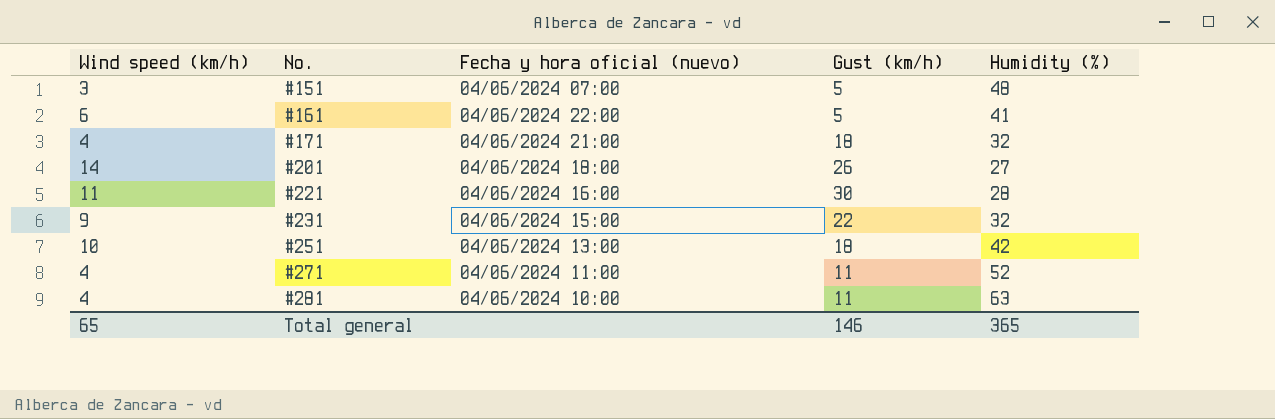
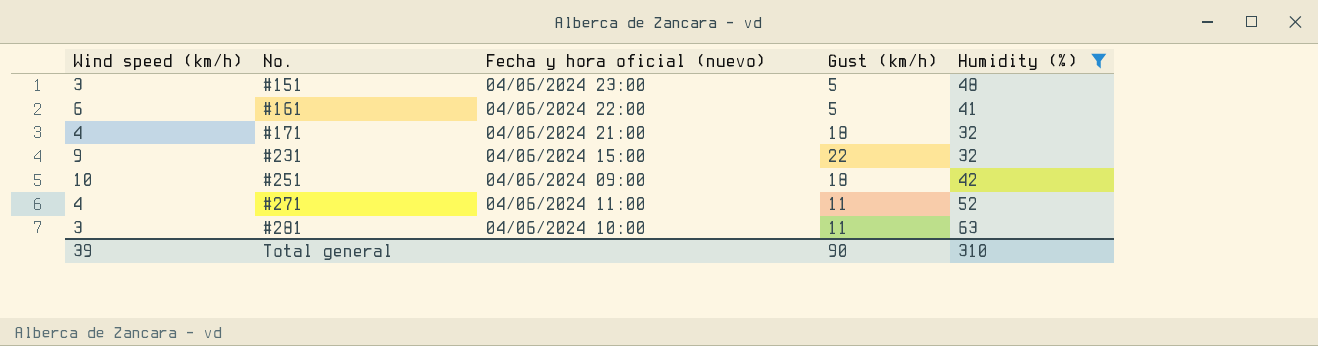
filter: none -> Humidity (%) >= 32
#151 | Fecha y hora oficial (nuevo): 04/06/2024 07:00 -> 04/06/2024 23:00
#251 | Fecha y hora oficial (nuevo): 04/06/2024 13:00 -> 04/06/2024 09:00
#281 | Wind speed (km/h): 4 -> 3
Total general | Wind speed (km/h): 65 -> 39
Total general | Gust (km/h): 146 -> 90
Total general | Humidity (%): 365 -> 310

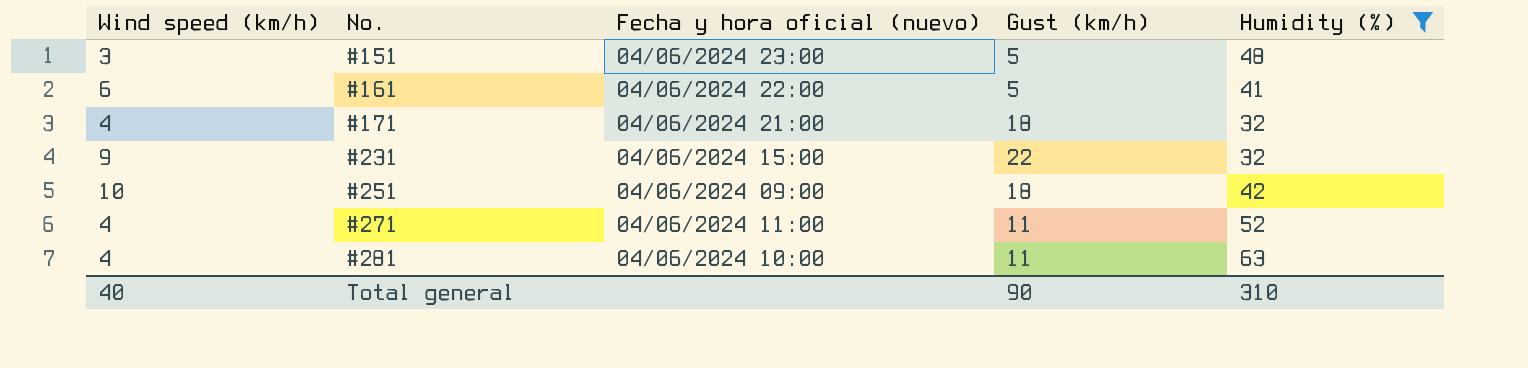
#281 | Wind speed (km/h): 3 -> 4
Total general | Wind speed (km/h): 39 -> 40

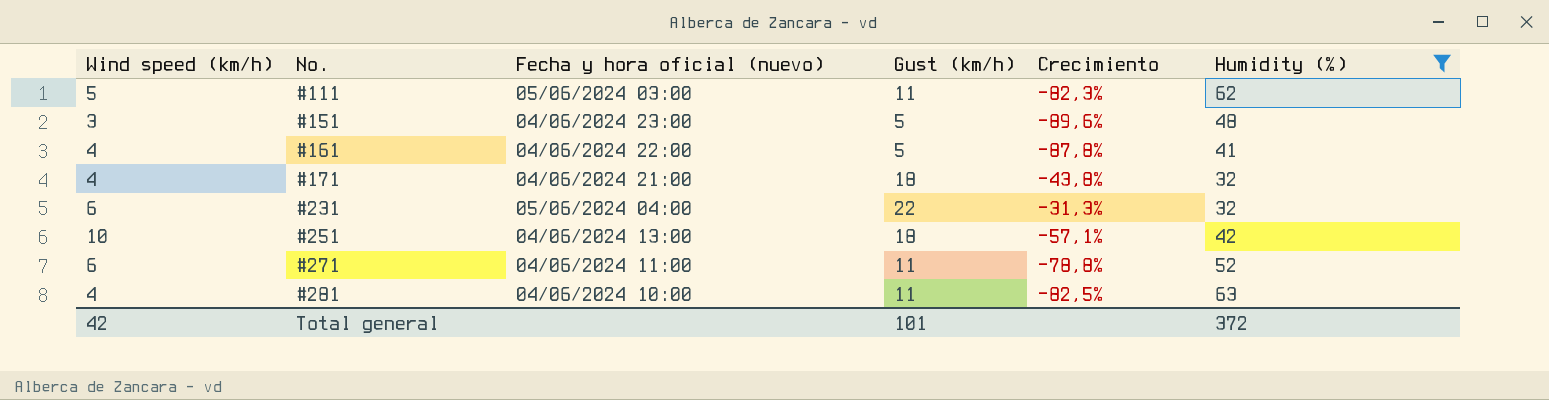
column Crecimiento | formula: none -> ([Gust (km/h)] - [Humidity (%)]) / [Humidity (%)]
row #111: none -> 5 | 05/06/2024 03:00 | 11 | -82,3% | 62
#161 | Wind speed (km/h): 6 -> 4
#231 | Wind speed (km/h): 9 -> 6
#231 | Fecha y hora oficial (nuevo): 04/06/2024 15:00 -> 05/06/2024 04:00
#251 | Fecha y hora oficial (nuevo): 04/06/2024 09:00 -> 04/06/2024 13:00
#271 | Wind speed (km/h): 4 -> 6
Total general | Wind speed (km/h): 40 -> 42
Total general | Gust (km/h): 90 -> 101
Total general | Humidity (%): 310 -> 372

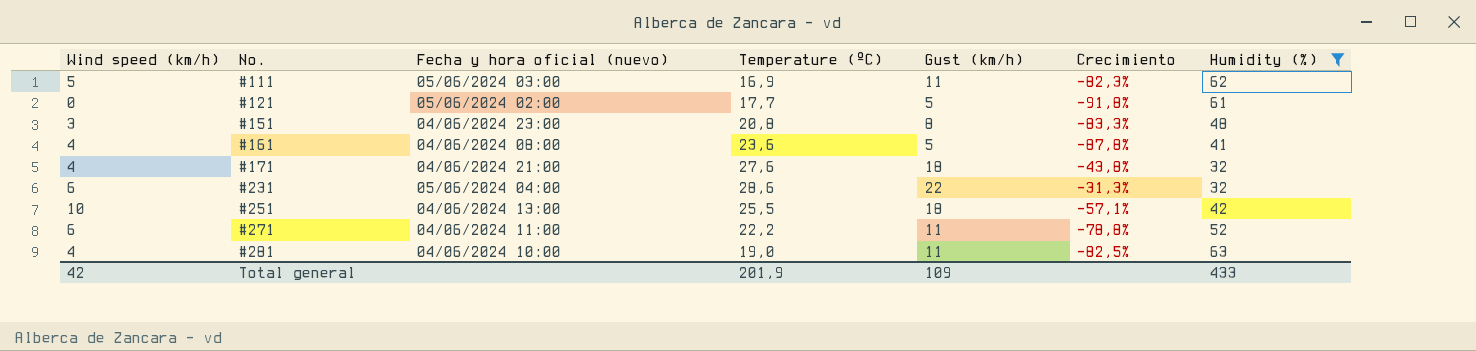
column Temperature (ºC) | position: none -> 4
row #121: none -> 0 | 05/06/2024 02:00 | 17,7 | 5 | -91,8% | 61
#151 | Gust (km/h): 5 -> 8
#151 | Crecimiento: -89,6% -> -83,3%
#161 | Fecha y hora oficial (nuevo): 04/06/2024 22:00 -> 04/06/2024 08:00
Total general | Gust (km/h): 101 -> 109
Total general | Humidity (%): 372 -> 433

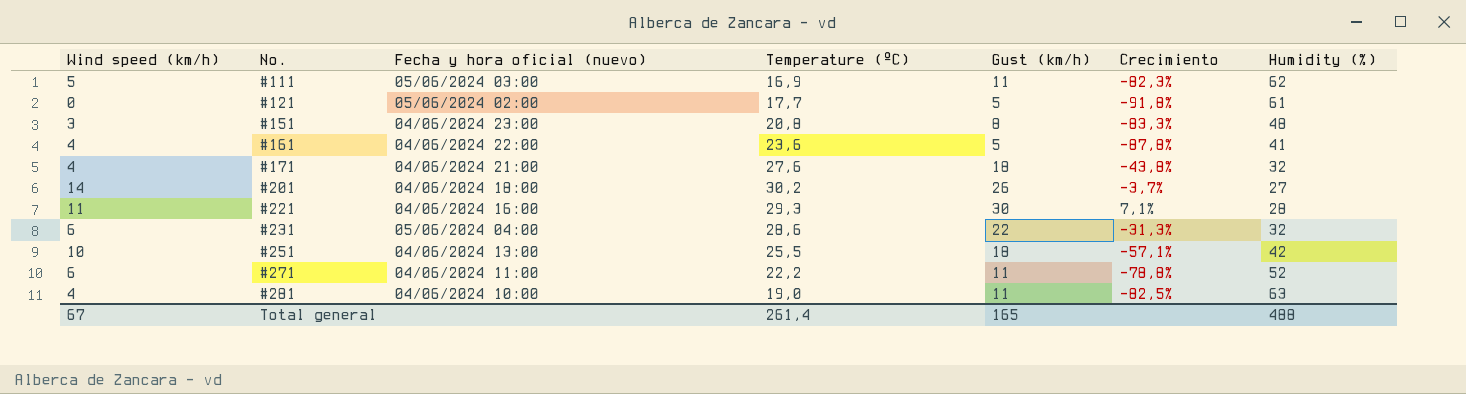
filter: Humidity (%) >= 32 -> none
#161 | Fecha y hora oficial (nuevo): 04/06/2024 08:00 -> 04/06/2024 22:00
Total general | Wind speed (km/h): 42 -> 67
Total general | Temperature (ºC): 201,9 -> 261,4
Total general | Gust (km/h): 109 -> 165
Total general | Humidity (%): 433 -> 488

